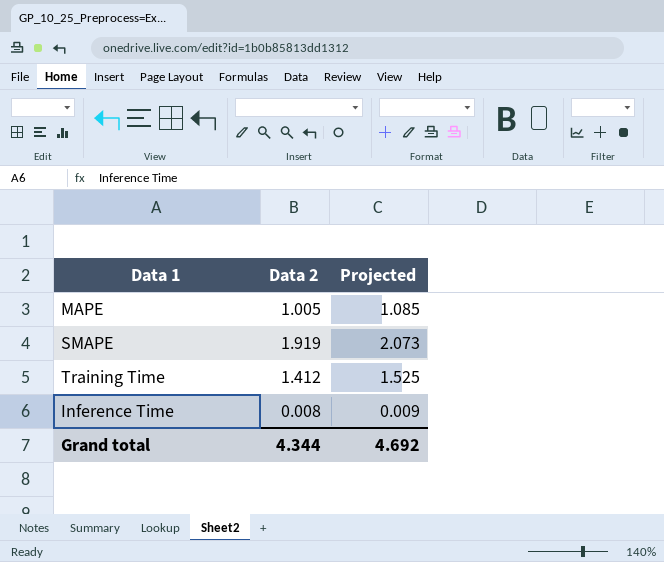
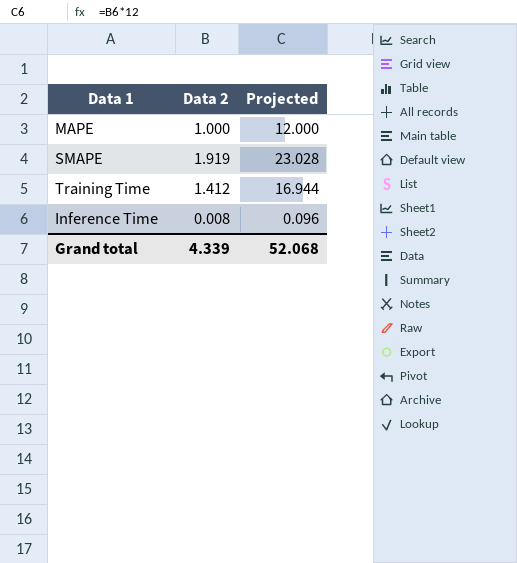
column Projected | formula: [Data 2] * 1.08 -> [Data 2] * 12
MAPE | Data 2: 1.005 -> 1.000
Grand total | Data 2: 4.344 -> 4.339
Grand total | Projected: 4.692 -> 52.068

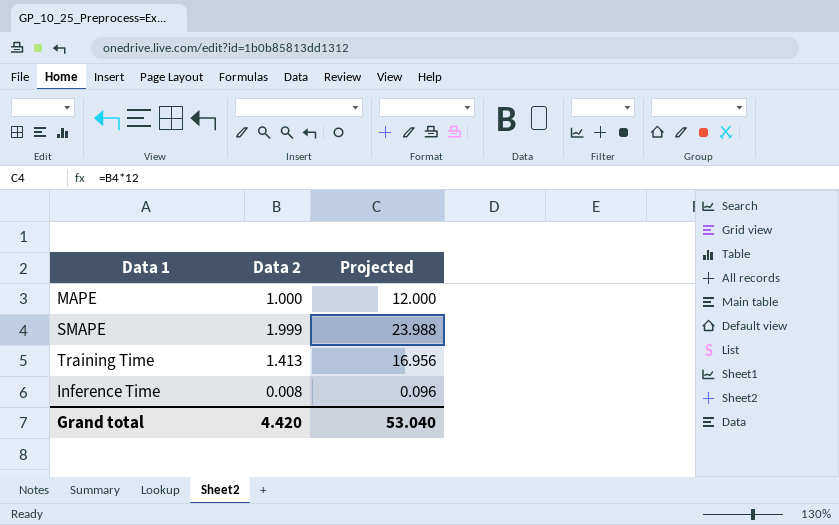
SMAPE | Data 2: 1.919 -> 1.999
SMAPE | Projected: 23.028 -> 23.988
Training Time | Data 2: 1.412 -> 1.413
Training Time | Projected: 16.944 -> 16.956
Grand total | Data 2: 4.339 -> 4.420
Grand total | Projected: 52.068 -> 53.040

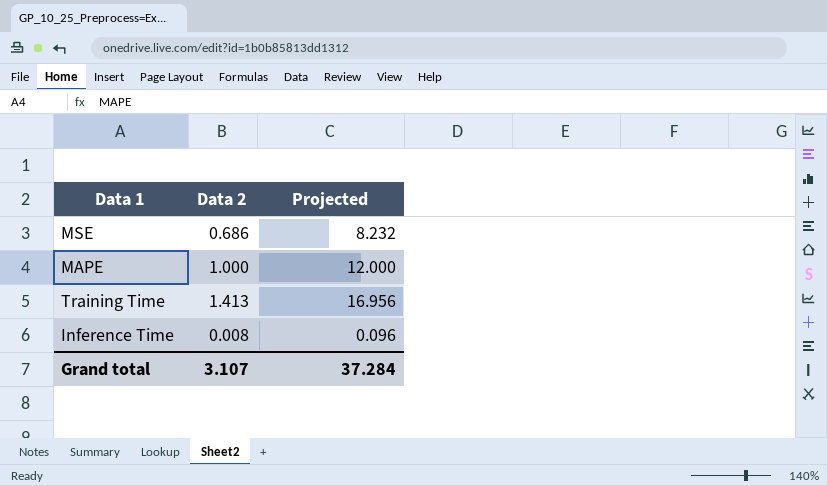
row SMAPE: 1.999 | 23.988 -> none
row MSE: none -> 0.686 | 8.232
Grand total | Data 2: 4.420 -> 3.107
Grand total | Projected: 53.040 -> 37.284

